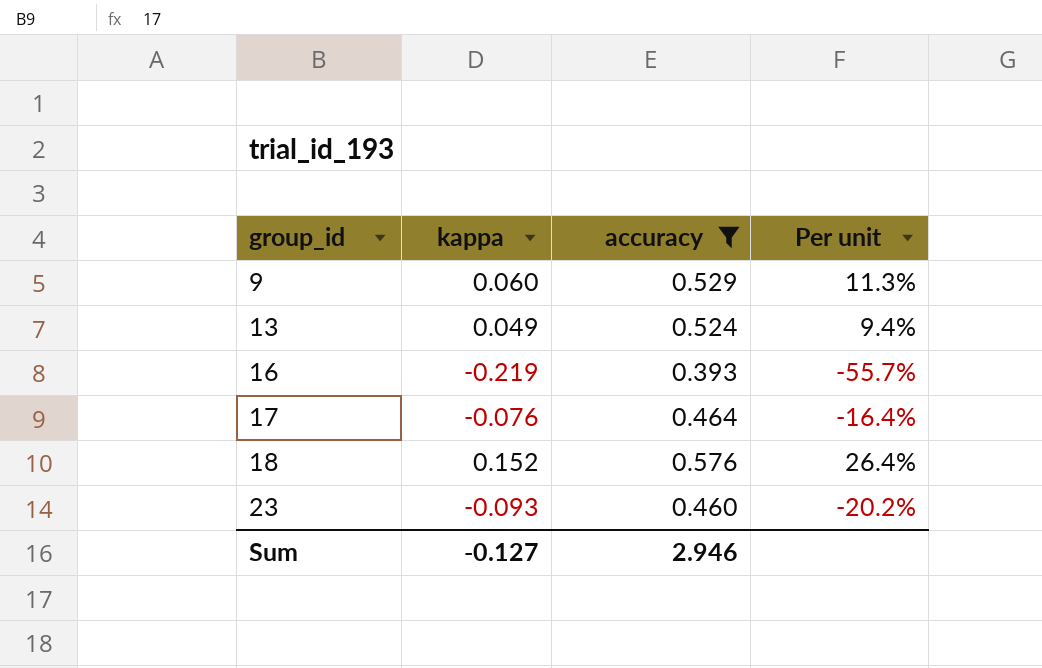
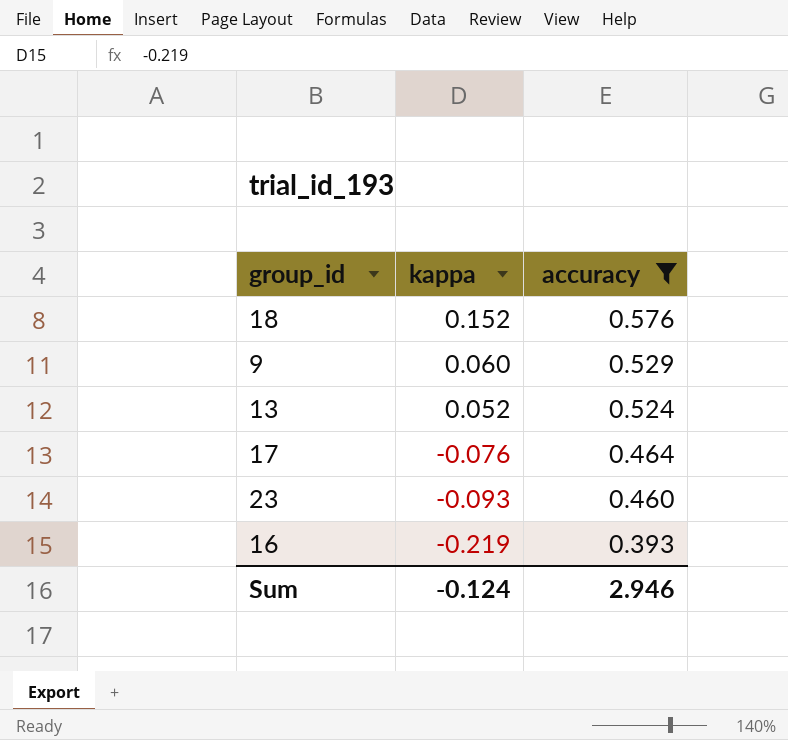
row order: group_id ascending -> kappa descending
column Per unit | formula: [kappa] / [accuracy] -> none
13 | kappa: 0.049 -> 0.052
Sum | kappa: -0.127 -> -0.124

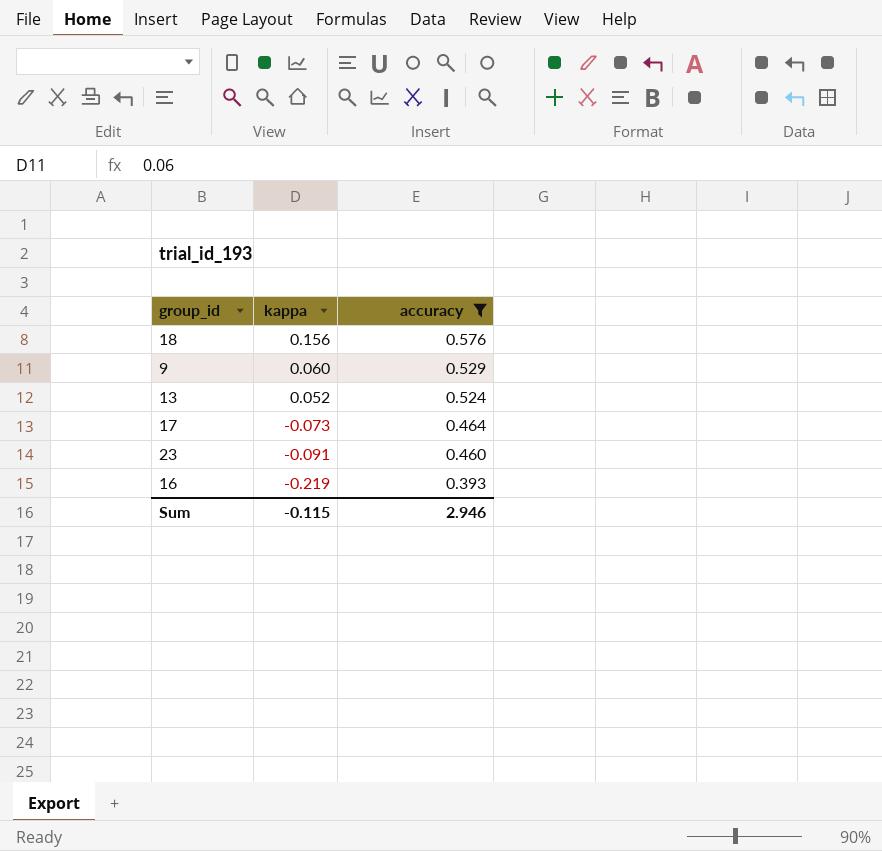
18 | kappa: 0.152 -> 0.156
17 | kappa: -0.076 -> -0.073
23 | kappa: -0.093 -> -0.091
Sum | kappa: -0.124 -> -0.115

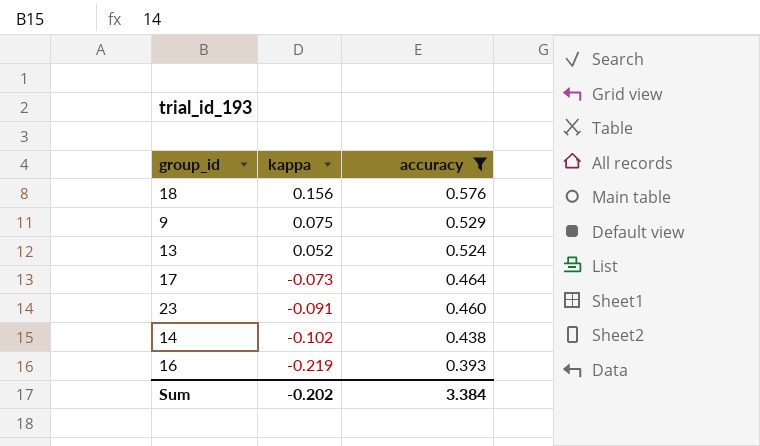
9 | kappa: 0.060 -> 0.075
row 14: none -> -0.102 | 0.438
Sum | kappa: -0.115 -> -0.202
Sum | accuracy: 2.946 -> 3.384

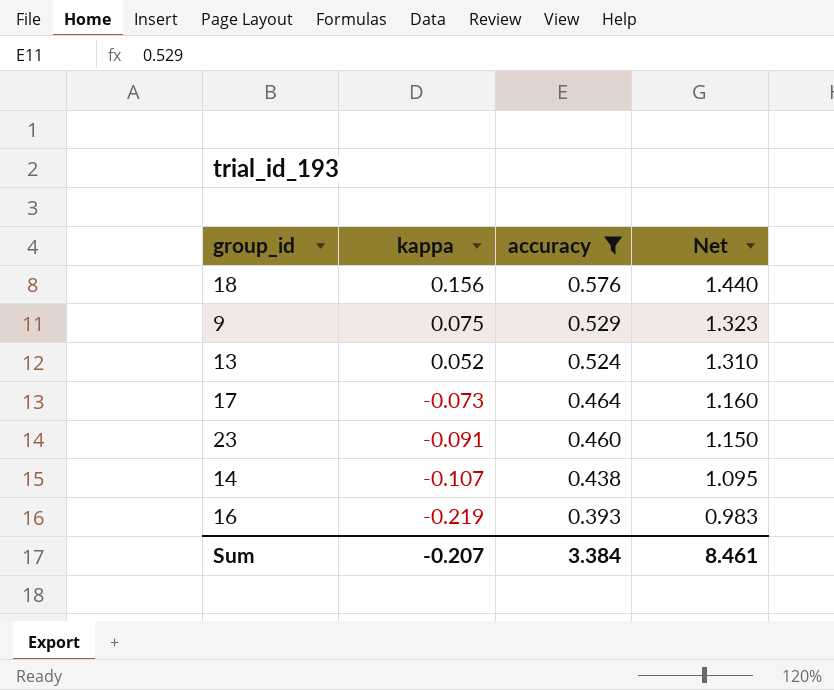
column Net | formula: none -> [accuracy] * 2.5
14 | kappa: -0.102 -> -0.107
Sum | kappa: -0.202 -> -0.207

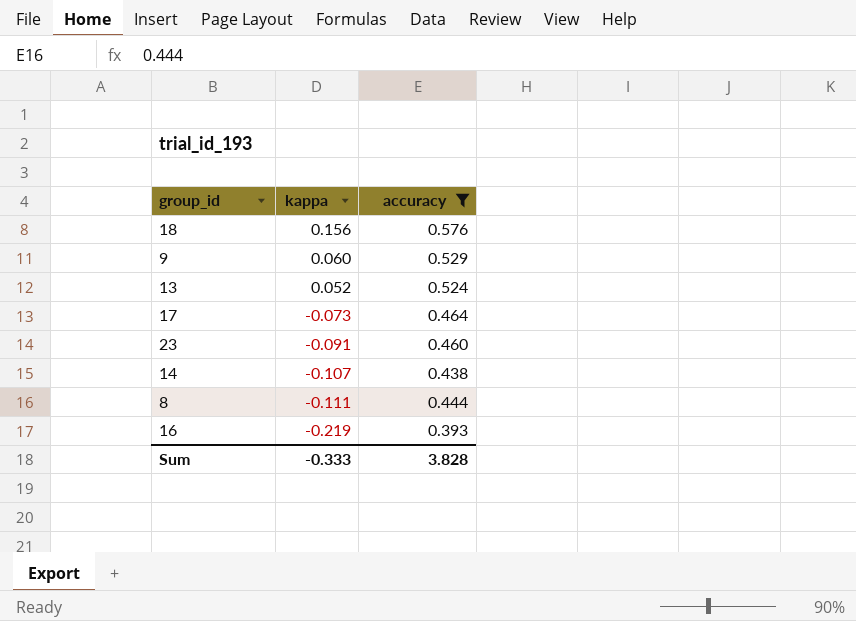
column Net | formula: [accuracy] * 2.5 -> none
9 | kappa: 0.075 -> 0.060
row 8: none -> -0.111 | 0.444
Sum | kappa: -0.207 -> -0.333
Sum | accuracy: 3.384 -> 3.828

